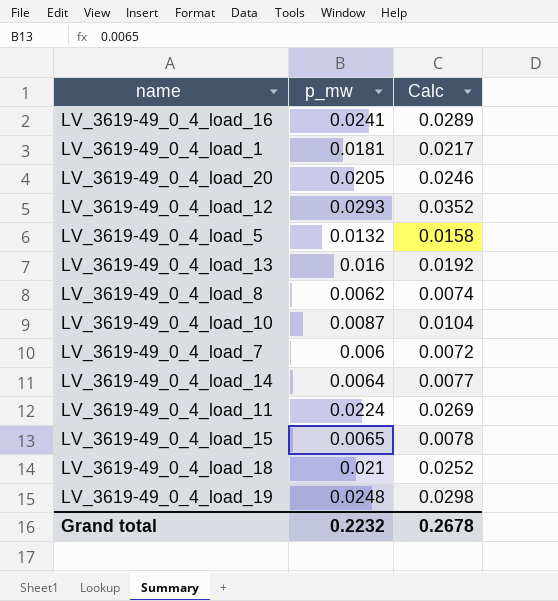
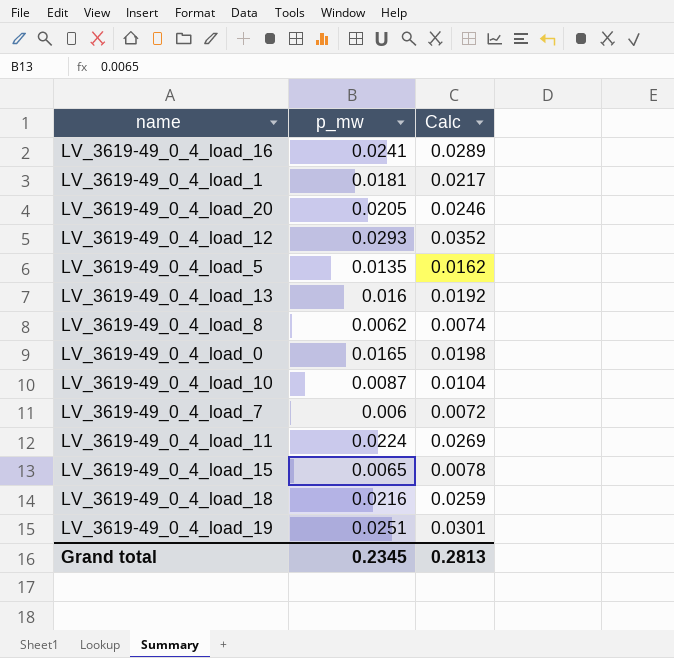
row LV_3619-49_0_4_load_14: 0.0064 | 0.0077 -> none
LV_3619-49_0_4_load_5 | p_mw: 0.0132 -> 0.0135
LV_3619-49_0_4_load_5 | Calc: 0.0158 -> 0.0162
row LV_3619-49_0_4_load_0: none -> 0.0165 | 0.0198
LV_3619-49_0_4_load_18 | p_mw: 0.021 -> 0.0216
LV_3619-49_0_4_load_18 | Calc: 0.0252 -> 0.0259
LV_3619-49_0_4_load_19 | p_mw: 0.0248 -> 0.0251
LV_3619-49_0_4_load_19 | Calc: 0.0298 -> 0.0301
Grand total | p_mw: 0.2232 -> 0.2345
Grand total | Calc: 0.2678 -> 0.2813

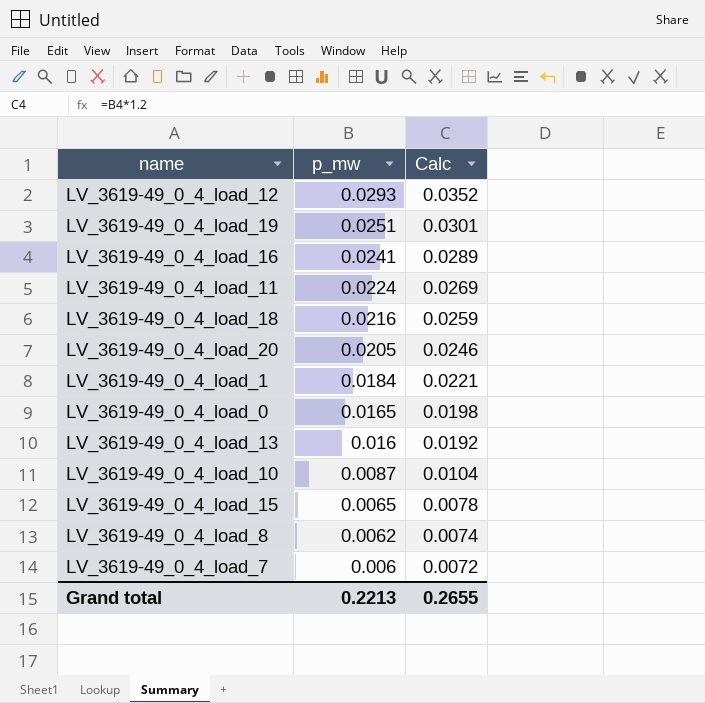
row order: none -> p_mw descending
row LV_3619-49_0_4_load_5: 0.0135 | 0.0162 -> none
LV_3619-49_0_4_load_1 | p_mw: 0.0181 -> 0.0184
LV_3619-49_0_4_load_1 | Calc: 0.0217 -> 0.0221
Grand total | p_mw: 0.2345 -> 0.2213
Grand total | Calc: 0.2813 -> 0.2655

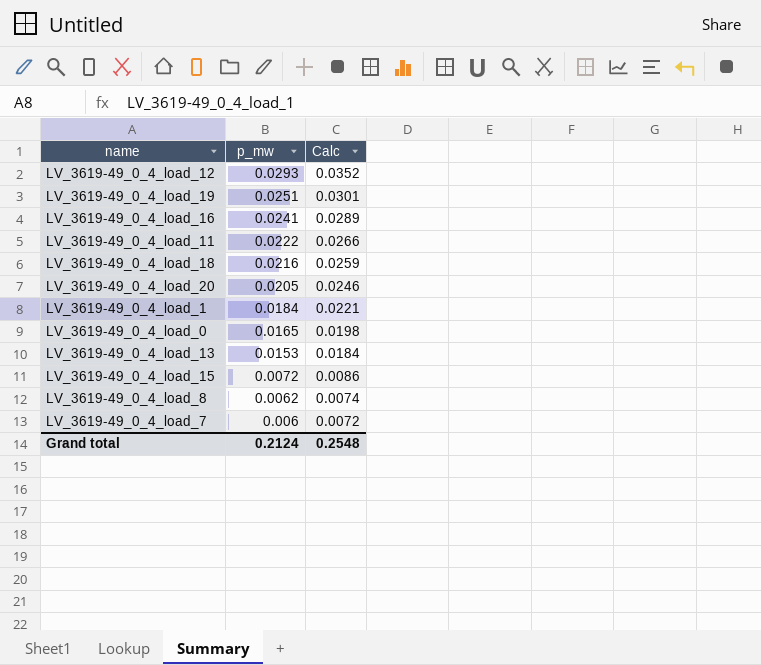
row LV_3619-49_0_4_load_10: 0.0087 | 0.0104 -> none
LV_3619-49_0_4_load_11 | p_mw: 0.0224 -> 0.0222
LV_3619-49_0_4_load_11 | Calc: 0.0269 -> 0.0266
LV_3619-49_0_4_load_13 | p_mw: 0.016 -> 0.0153
LV_3619-49_0_4_load_13 | Calc: 0.0192 -> 0.0184
LV_3619-49_0_4_load_15 | p_mw: 0.0065 -> 0.0072
LV_3619-49_0_4_load_15 | Calc: 0.0078 -> 0.0086
Grand total | p_mw: 0.2213 -> 0.2124
Grand total | Calc: 0.2655 -> 0.2548

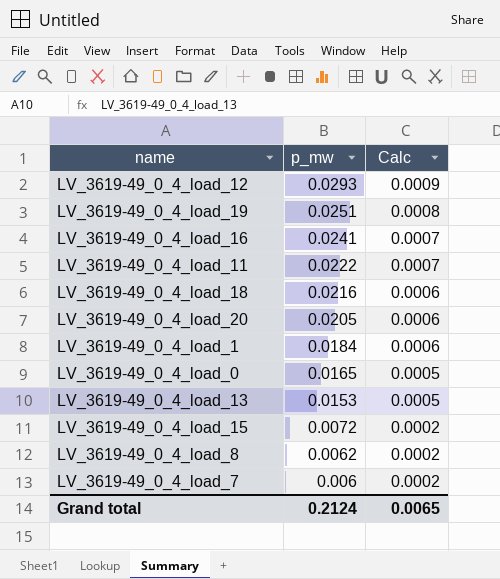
column Calc | formula: [p_mw] * 1.2 -> [p_mw] * 0.03
Grand total | Calc: 0.2548 -> 0.0065

